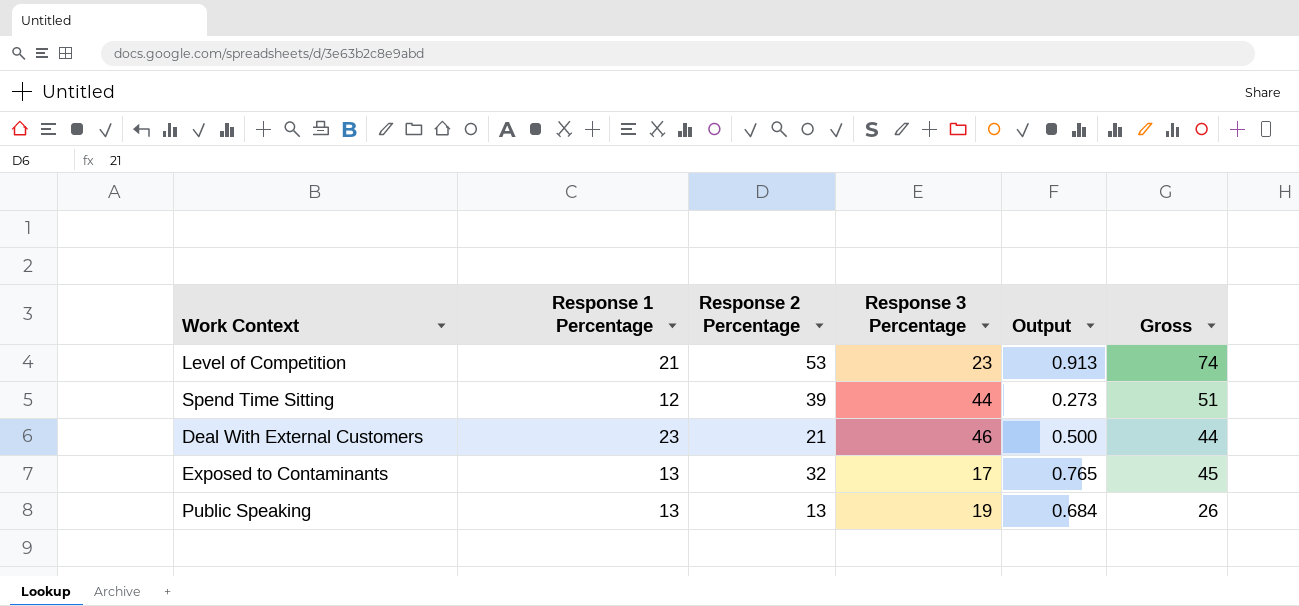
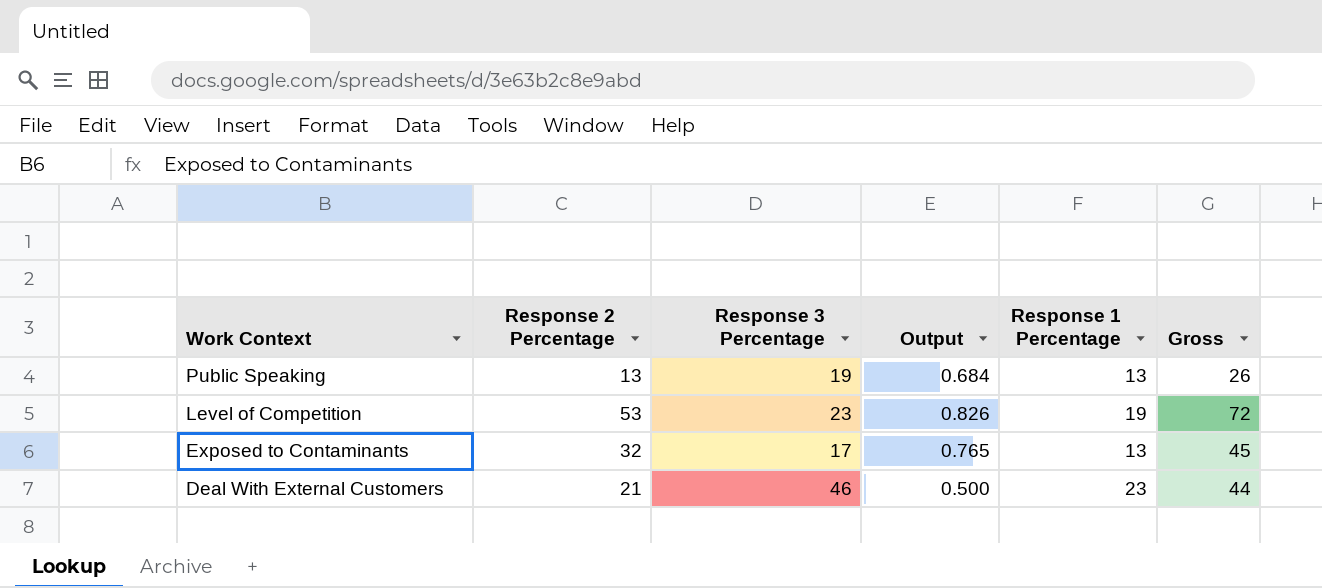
row order: none -> Work Context descending
column Response 1 Percentage | position: 2 -> 5
row Spend Time Sitting: 12 | 39 | 44 | 0.273 | 51 -> none
Level of Competition | Output: 0.913 -> 0.826
Level of Competition | Response 1 Percentage: 21 -> 19
Level of Competition | Gross: 74 -> 72

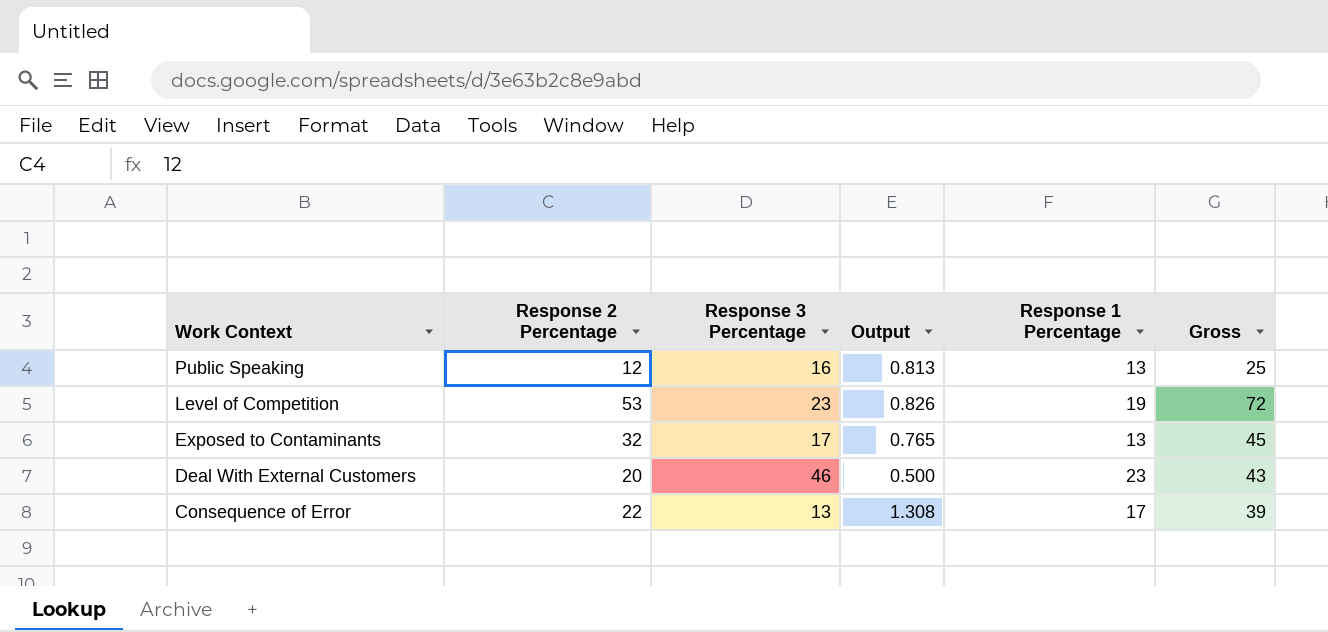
Public Speaking | Response 2 Percentage: 13 -> 12
Public Speaking | Response 3 Percentage: 19 -> 16
Public Speaking | Output: 0.684 -> 0.813
Public Speaking | Gross: 26 -> 25
Deal With External Customers | Response 2 Percentage: 21 -> 20
Deal With External Customers | Gross: 44 -> 43
row Consequence of Error: none -> 22 | 13 | 1.308 | 17 | 39

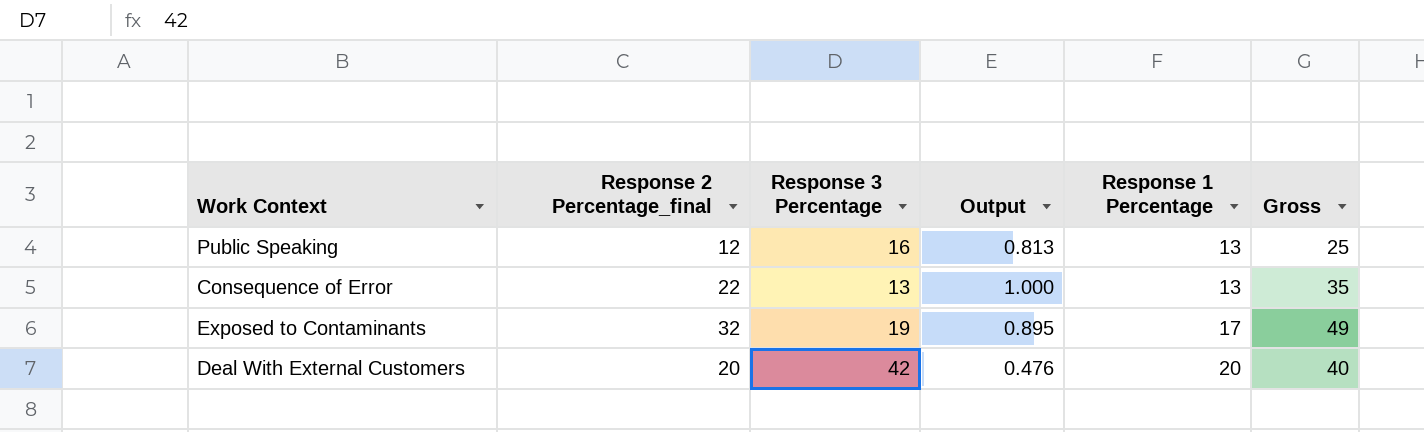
row order: Work Context descending -> Response 1 Percentage ascending
column name: Response 2 Percentage -> Response 2 Percentage_final
row Level of Competition: 53 | 23 | 0.826 | 19 | 72 -> none
Consequence of Error | Output: 1.308 -> 1.000
Consequence of Error | Response 1 Percentage: 17 -> 13
Consequence of Error | Gross: 39 -> 35
Exposed to Contaminants | Response 3 Percentage: 17 -> 19
Exposed to Contaminants | Output: 0.765 -> 0.895
Exposed to Contaminants | Response 1 Percentage: 13 -> 17
Exposed to Contaminants | Gross: 45 -> 49
Deal With External Customers | Response 3 Percentage: 46 -> 42
Deal With External Customers | Output: 0.500 -> 0.476
Deal With External Customers | Response 1 Percentage: 23 -> 20
Deal With External Customers | Gross: 43 -> 40

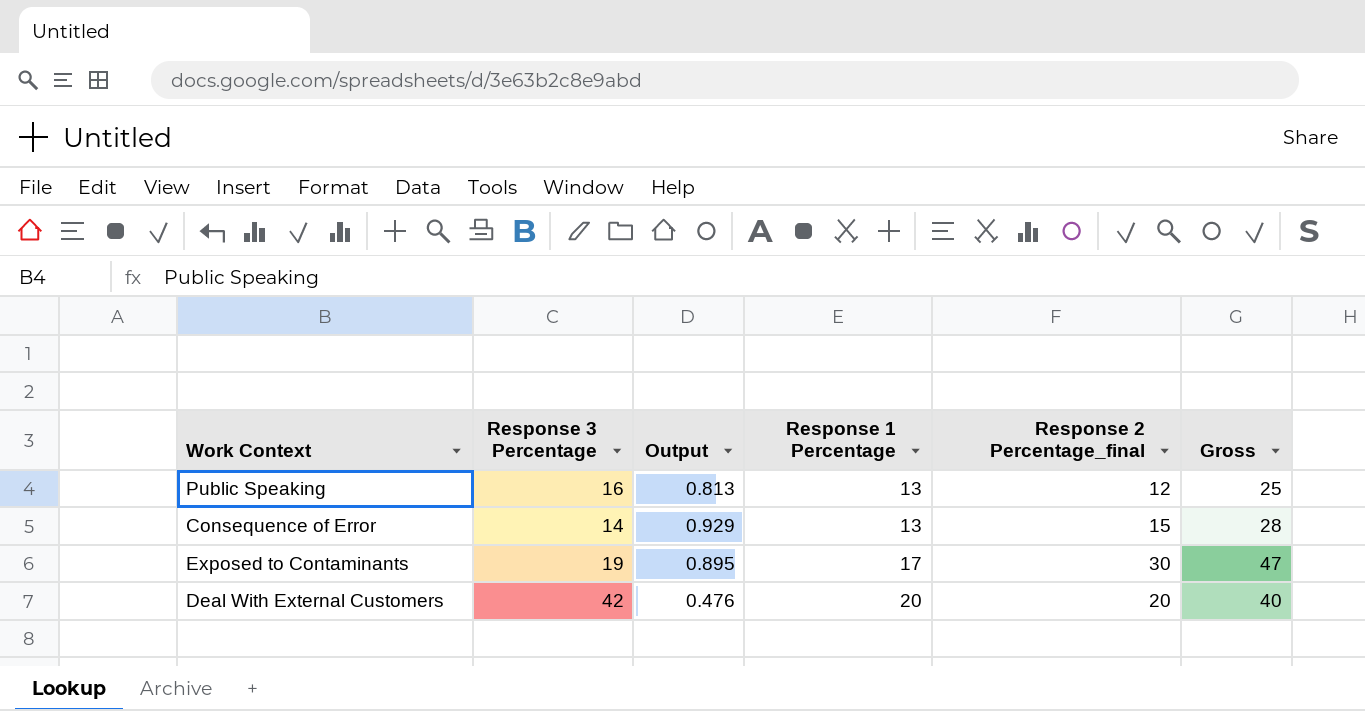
column Response 2 Percentage_final | position: 2 -> 5
Consequence of Error | Response 3 Percentage: 13 -> 14
Consequence of Error | Output: 1.000 -> 0.929
Consequence of Error | Response 2 Percentage_final: 22 -> 15
Consequence of Error | Gross: 35 -> 28
Exposed to Contaminants | Response 2 Percentage_final: 32 -> 30
Exposed to Contaminants | Gross: 49 -> 47

